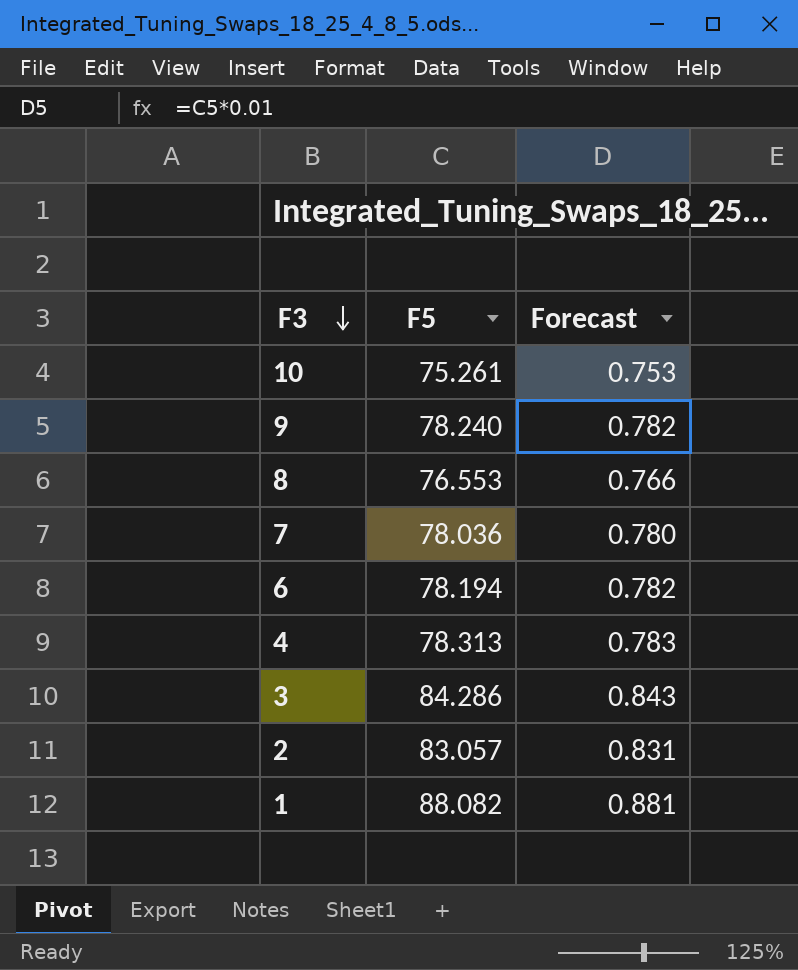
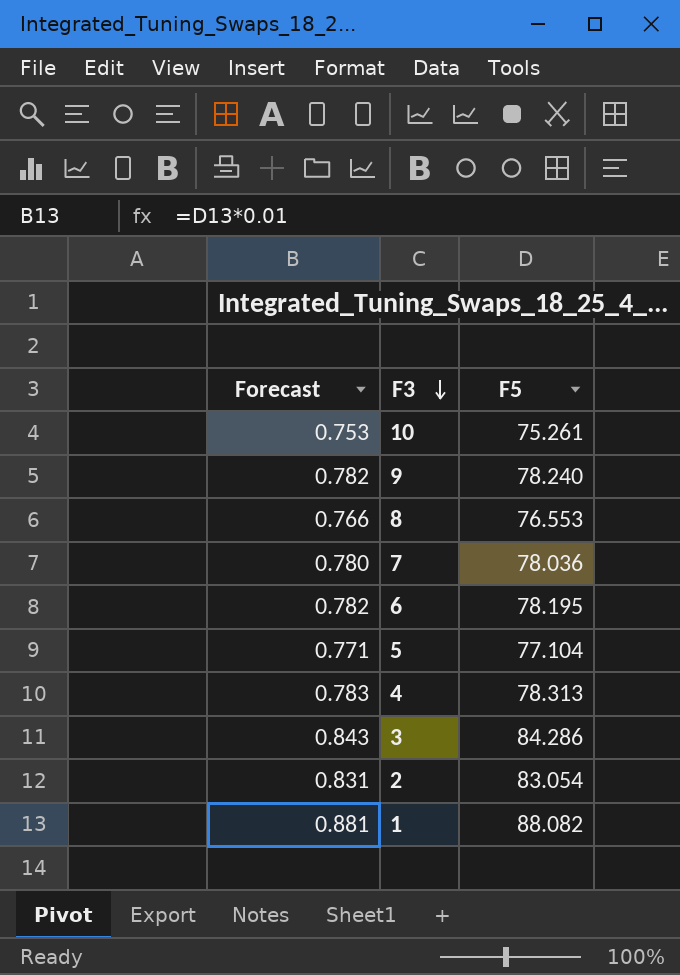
column Forecast | position: 3 -> 1
6 | F5: 78.194 -> 78.195
row 5: none -> 0.771 | 77.104
2 | F5: 83.057 -> 83.054

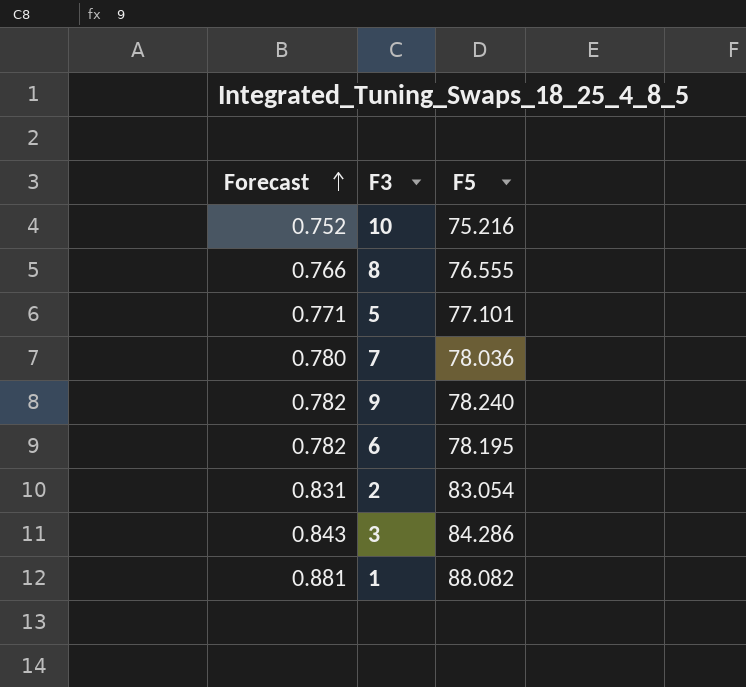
row order: F3 descending -> Forecast ascending
row 4: 0.783 | 78.313 -> none
10 | Forecast: 0.753 -> 0.752
10 | F5: 75.261 -> 75.216
8 | F5: 76.553 -> 76.555
5 | F5: 77.104 -> 77.101

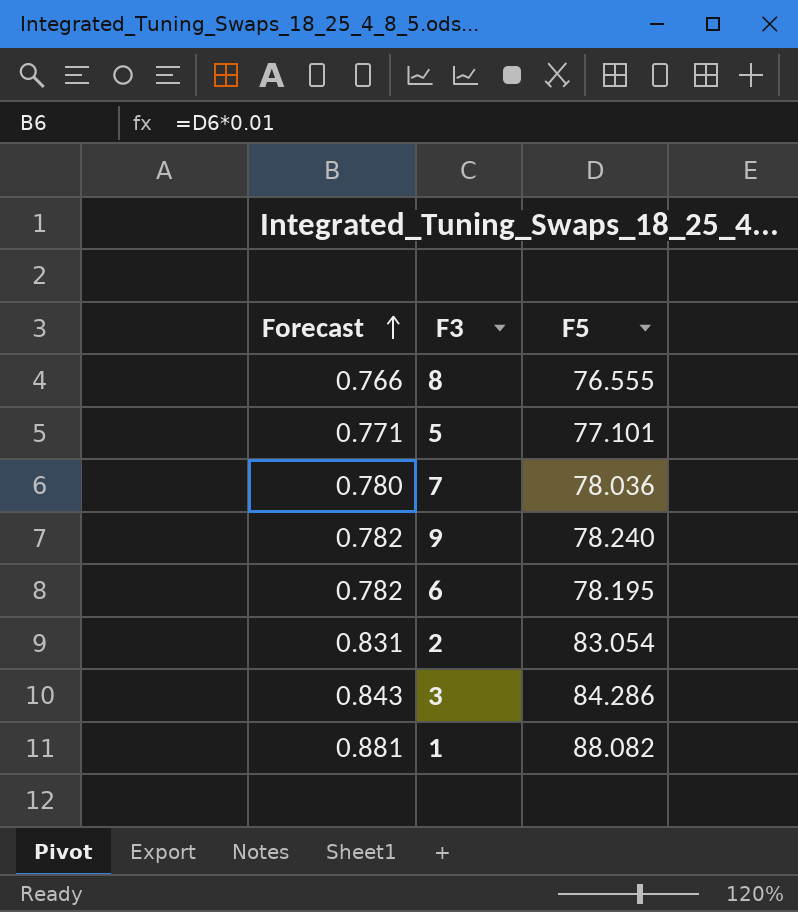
row 10: 0.752 | 75.216 -> none

